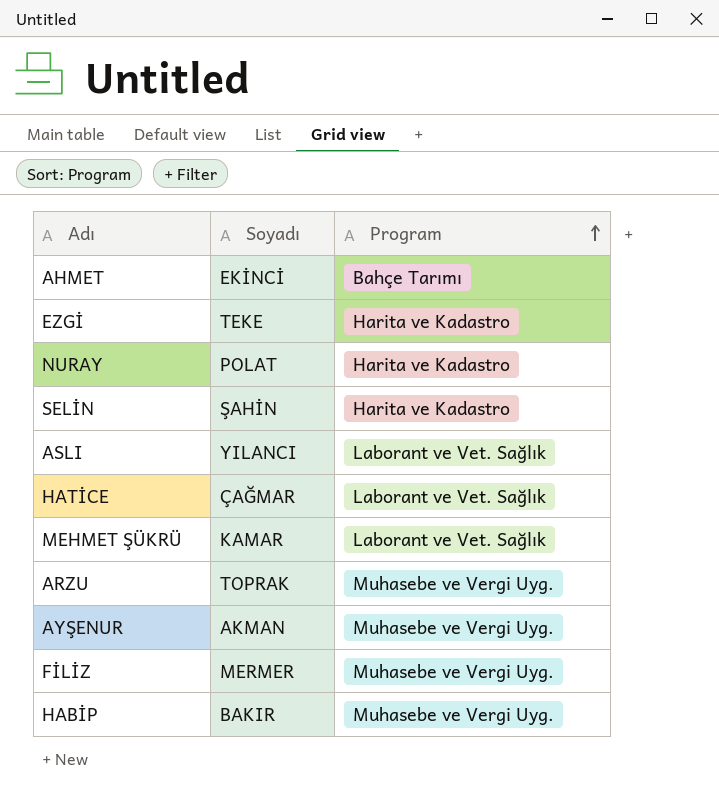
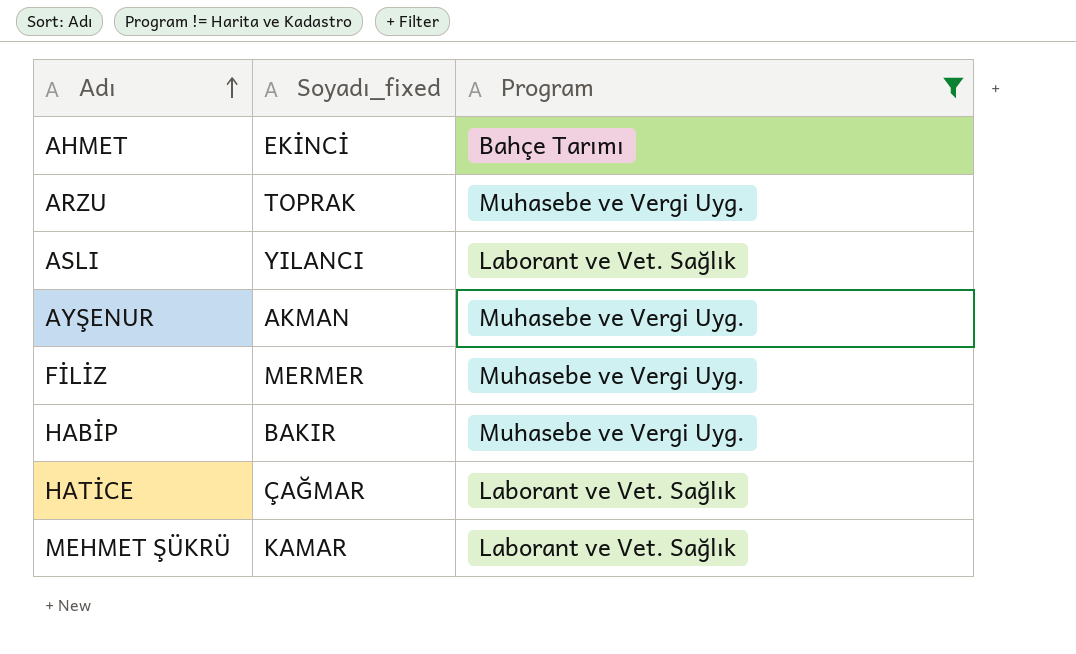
filter: none -> Program != Harita ve Kadastro
row order: Program ascending -> Adı ascending
column name: Soyadı -> Soyadı_fixed

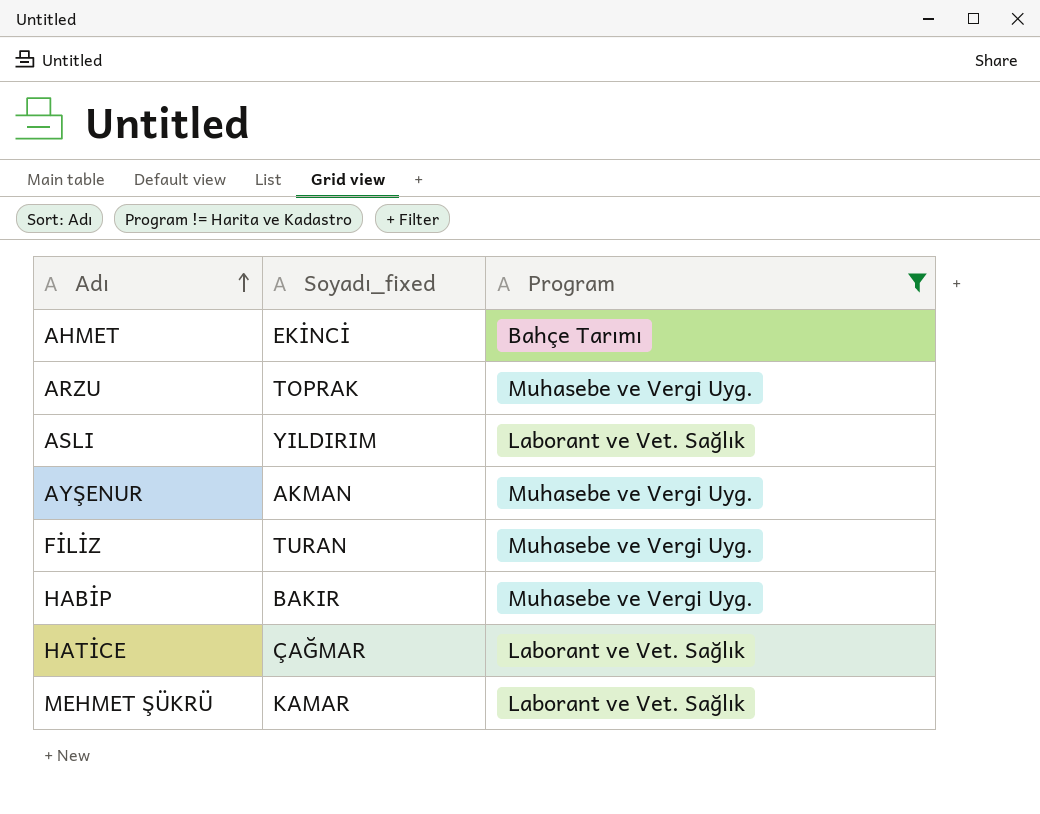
ASLI | Soyadı_fixed: YILANCI -> YILDIRIM
FİLİZ | Soyadı_fixed: MERMER -> TURAN

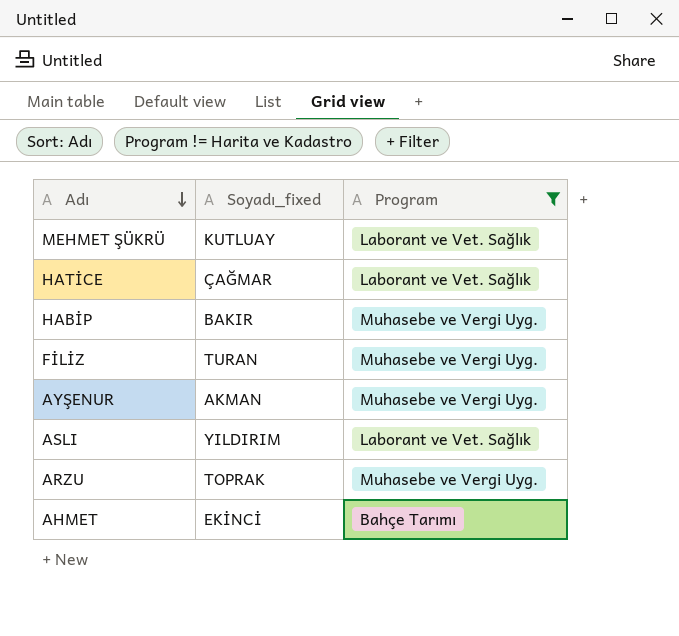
row order: Adı ascending -> Adı descending
MEHMET ŞÜKRÜ | Soyadı_fixed: KAMAR -> KUTLUAY

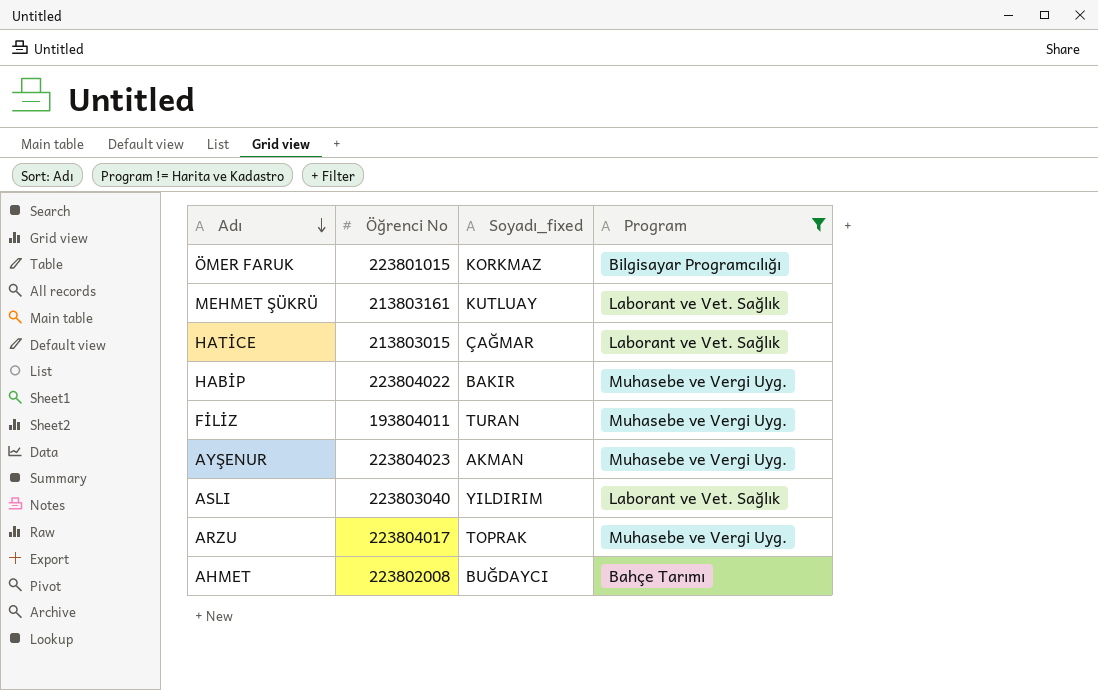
column Öğrenci No | position: none -> 2
row ÖMER FARUK: none -> 223801015 | KORKMAZ | Bilgisayar Programcılığı
AHMET | Soyadı_fixed: EKİNCİ -> BUĞDAYCI

